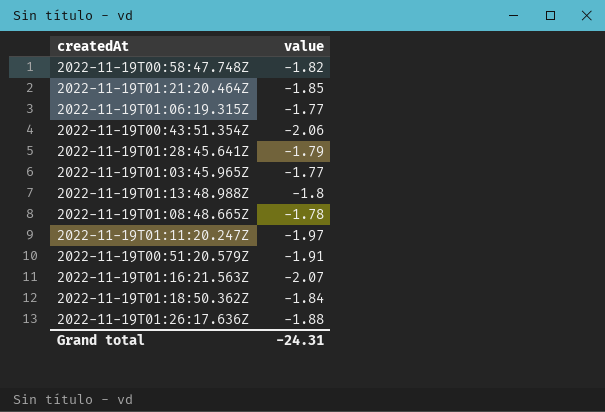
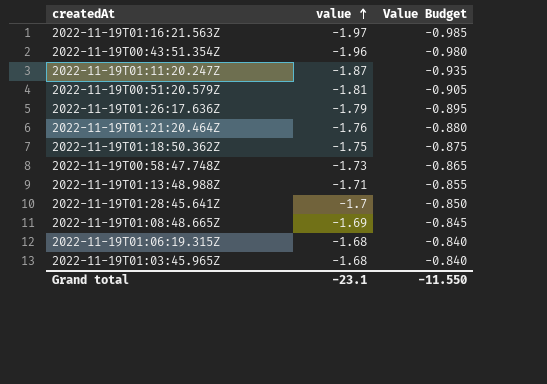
row order: none -> value ascending
column Value Budget | formula: none -> [value] * 0.5
2022-11-19T01:16:21.563Z | value: -2.07 -> -1.97
2022-11-19T00:43:51.354Z | value: -2.06 -> -1.96
2022-11-19T01:11:20.247Z | value: -1.97 -> -1.87
2022-11-19T00:51:20.579Z | value: -1.91 -> -1.81
2022-11-19T01:26:17.636Z | value: -1.88 -> -1.79
2022-11-19T01:21:20.464Z | value: -1.85 -> -1.76
2022-11-19T01:18:50.362Z | value: -1.84 -> -1.75
2022-11-19T00:58:47.748Z | value: -1.82 -> -1.73
2022-11-19T01:13:48.988Z | value: -1.8 -> -1.71
2022-11-19T01:28:45.641Z | value: -1.79 -> -1.7
2022-11-19T01:08:48.665Z | value: -1.78 -> -1.69
2022-11-19T01:06:19.315Z | value: -1.77 -> -1.68
2022-11-19T01:03:45.965Z | value: -1.77 -> -1.68
Grand total | value: -24.31 -> -23.1

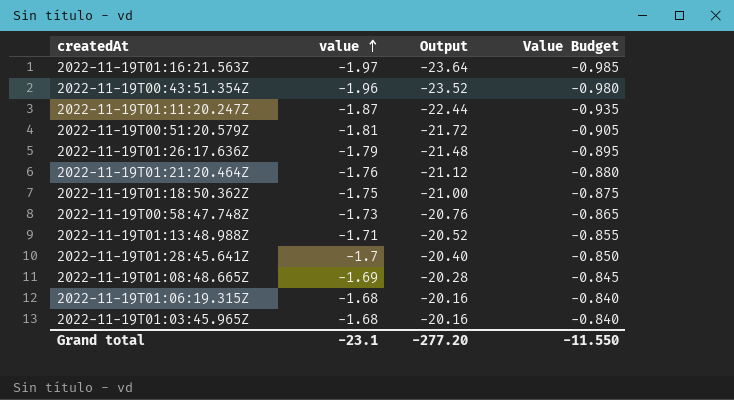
column Output | formula: none -> [value] * 12

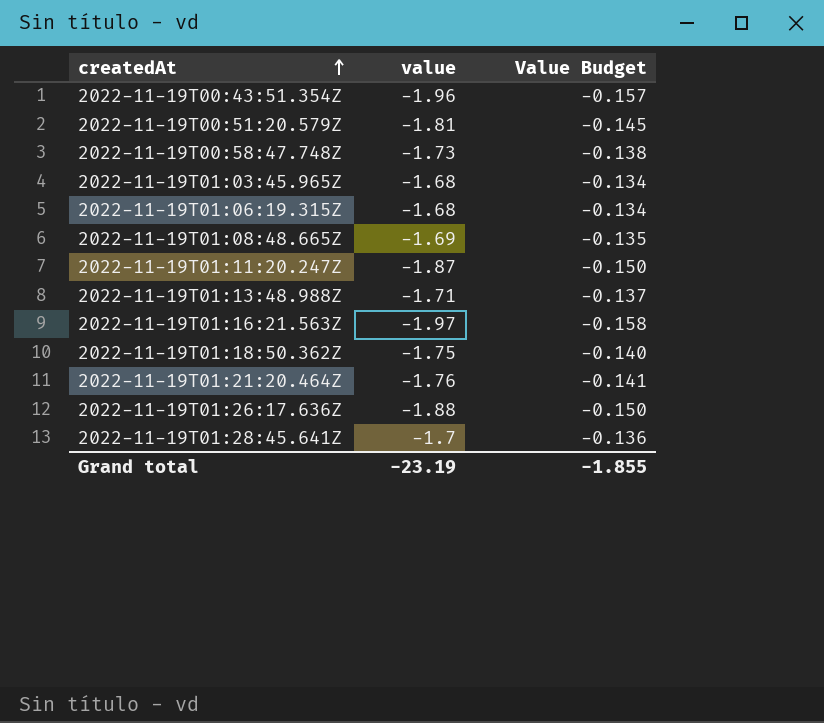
row order: value ascending -> createdAt ascending
column Output | formula: [value] * 12 -> none
column Value Budget | formula: [value] * 0.5 -> [value] * 0.08
2022-11-19T01:26:17.636Z | value: -1.79 -> -1.88
Grand total | value: -23.1 -> -23.19
Grand total | Value Budget: -11.550 -> -1.855

